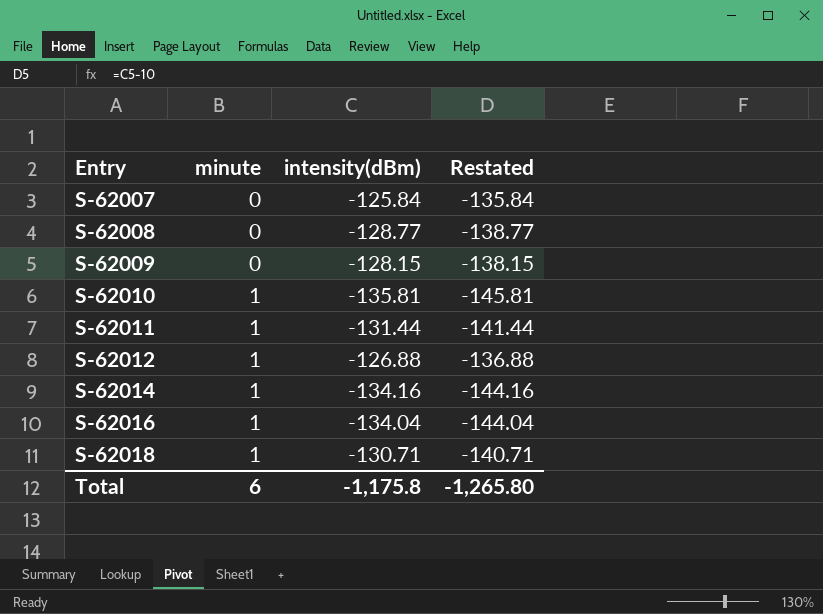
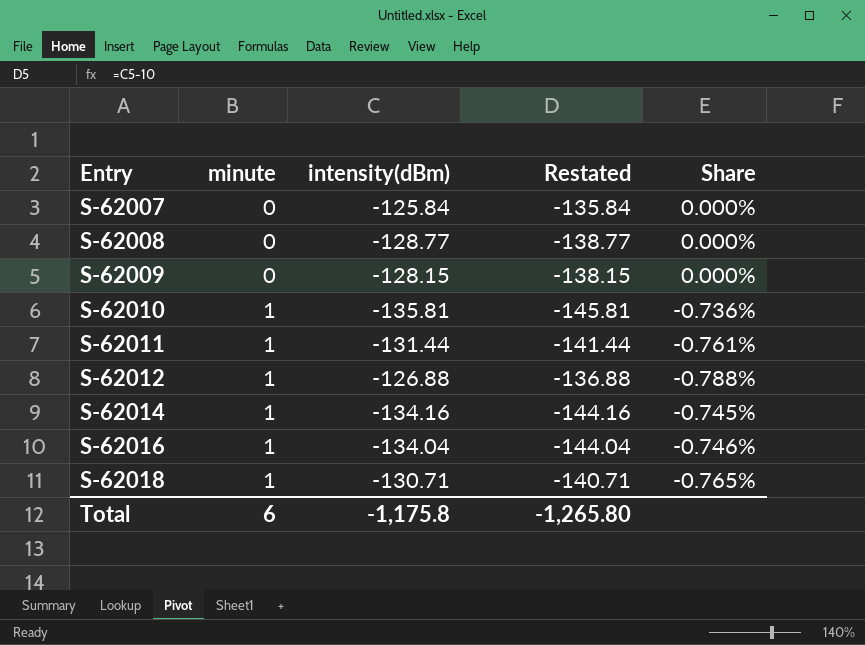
column Share | formula: none -> [minute] / [intensity(dBm)]

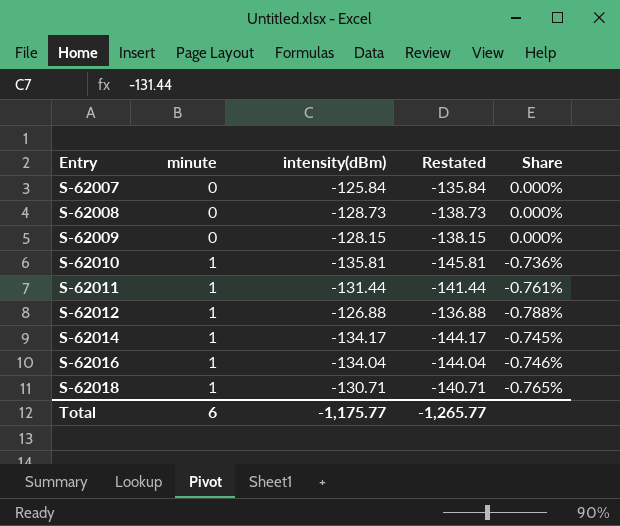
S-62008 | intensity(dBm): -128.77 -> -128.73
S-62008 | Restated: -138.77 -> -138.73
S-62014 | intensity(dBm): -134.16 -> -134.17
S-62014 | Restated: -144.16 -> -144.17
Total | intensity(dBm): -1,175.8 -> -1,175.77
Total | Restated: -1,265.80 -> -1,265.77

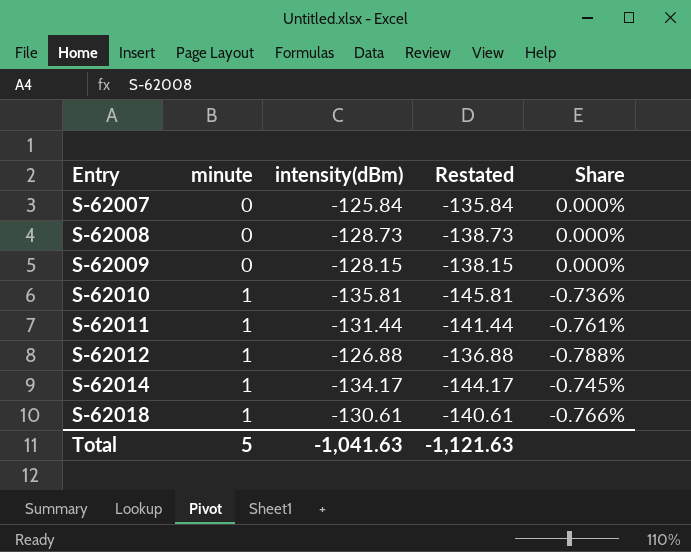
row S-62016: 1 | -134.04 | -144.04 | -0.746% -> none
S-62018 | intensity(dBm): -130.71 -> -130.61
S-62018 | Restated: -140.71 -> -140.61
S-62018 | Share: -0.765% -> -0.766%
Total | minute: 6 -> 5
Total | intensity(dBm): -1,175.77 -> -1,041.63
Total | Restated: -1,265.77 -> -1,121.63

